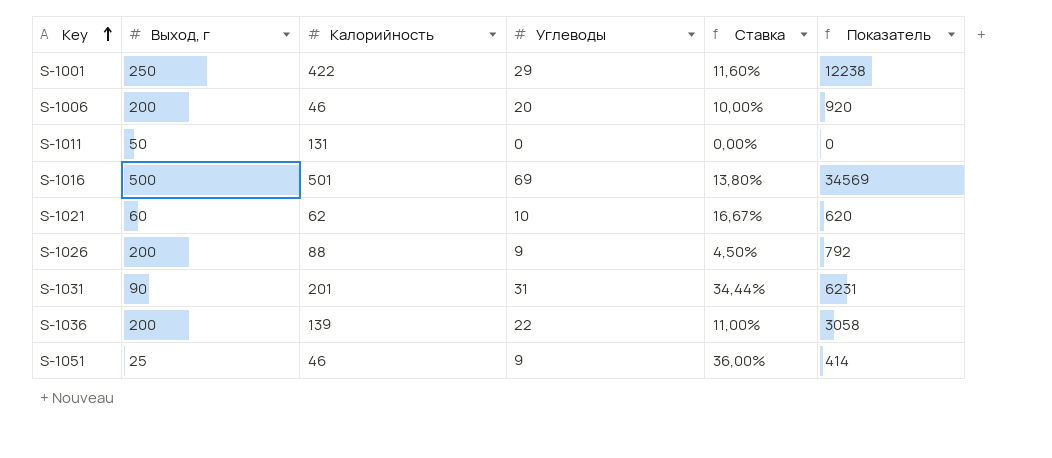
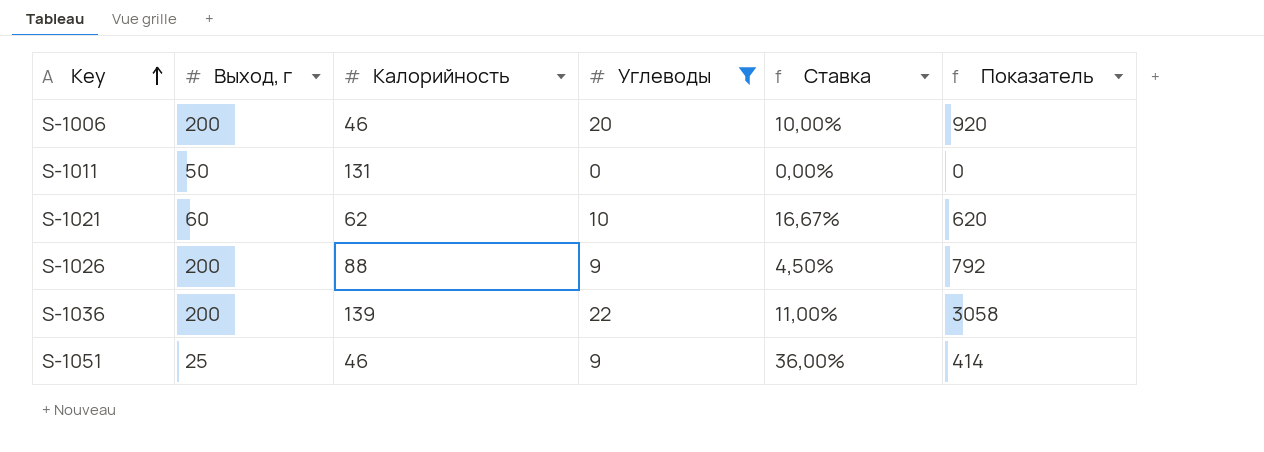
filter: none -> Углеводы <= 22

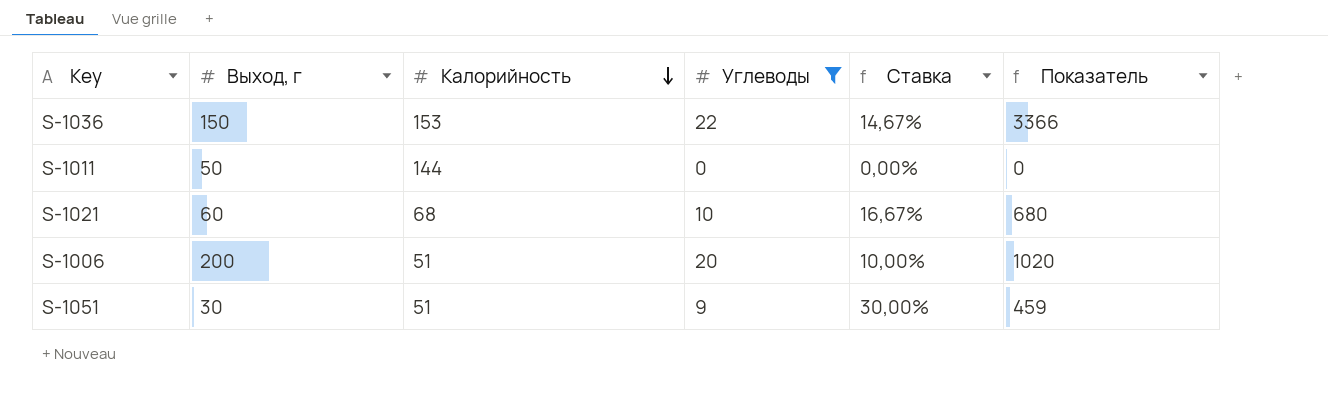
row order: Key ascending -> Калорийность descending
row S-1026: 200 | 88 | 9 | 4,50% | 792 -> none
S-1036 | Выход, г: 200 -> 150
S-1036 | Калорийность: 139 -> 153
S-1036 | Ставка: 11,00% -> 14,67%
S-1036 | Показатель: 3058 -> 3366
S-1011 | Калорийность: 131 -> 144
S-1021 | Калорийность: 62 -> 68
S-1021 | Показатель: 620 -> 680
S-1006 | Калорийность: 46 -> 51
S-1006 | Показатель: 920 -> 1020
S-1051 | Выход, г: 25 -> 30
S-1051 | Калорийность: 46 -> 51
S-1051 | Ставка: 36,00% -> 30,00%
S-1051 | Показатель: 414 -> 459

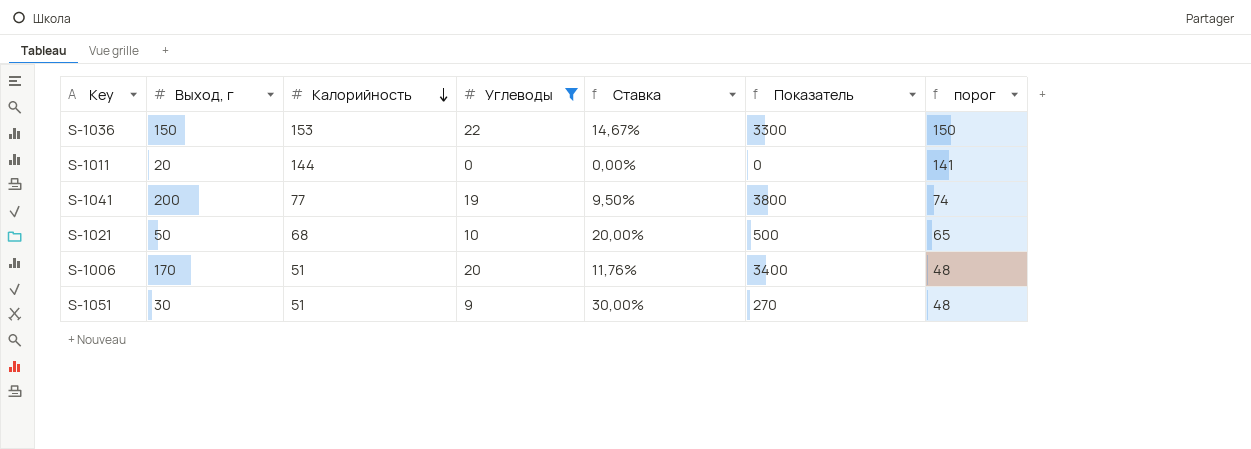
column Показатель | formula: [Калорийность] * [Углеводы] -> [Выход, г] * [Углеводы]
column порог | formula: none -> [Калорийность] - 3
S-1011 | Выход, г: 50 -> 20
row S-1041: none -> 200 | 77 | 19 | 9,50% | 3800 | 74
S-1021 | Выход, г: 60 -> 50
S-1021 | Ставка: 16,67% -> 20,00%
S-1006 | Выход, г: 200 -> 170
S-1006 | Ставка: 10,00% -> 11,76%

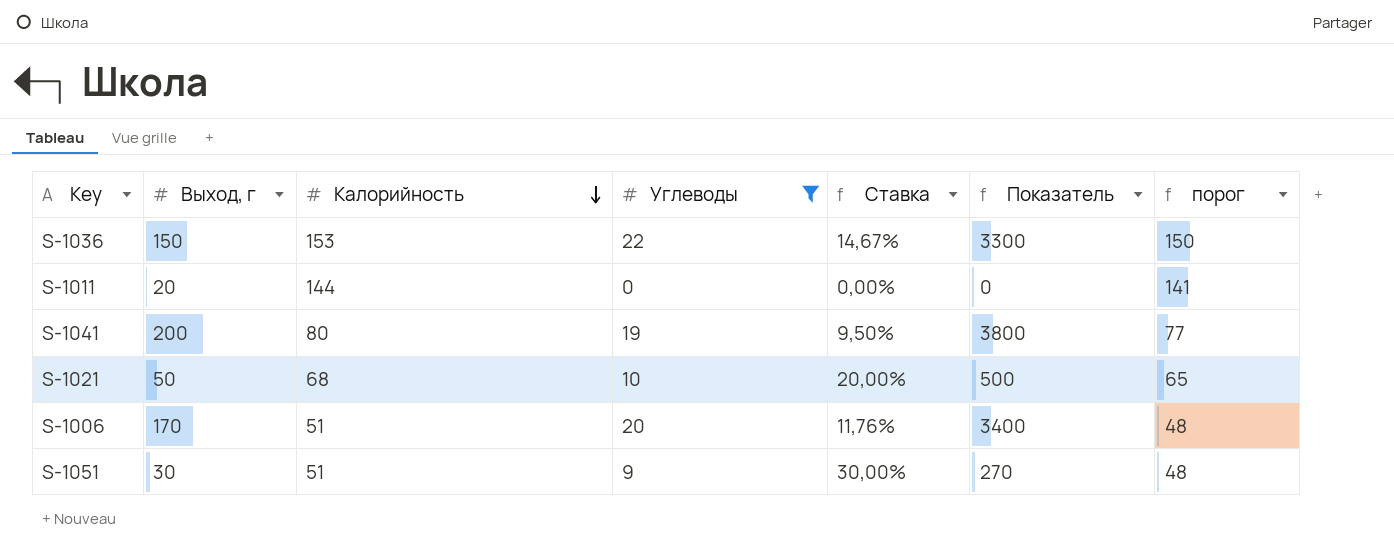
S-1041 | Калорийность: 77 -> 80
S-1041 | порог: 74 -> 77

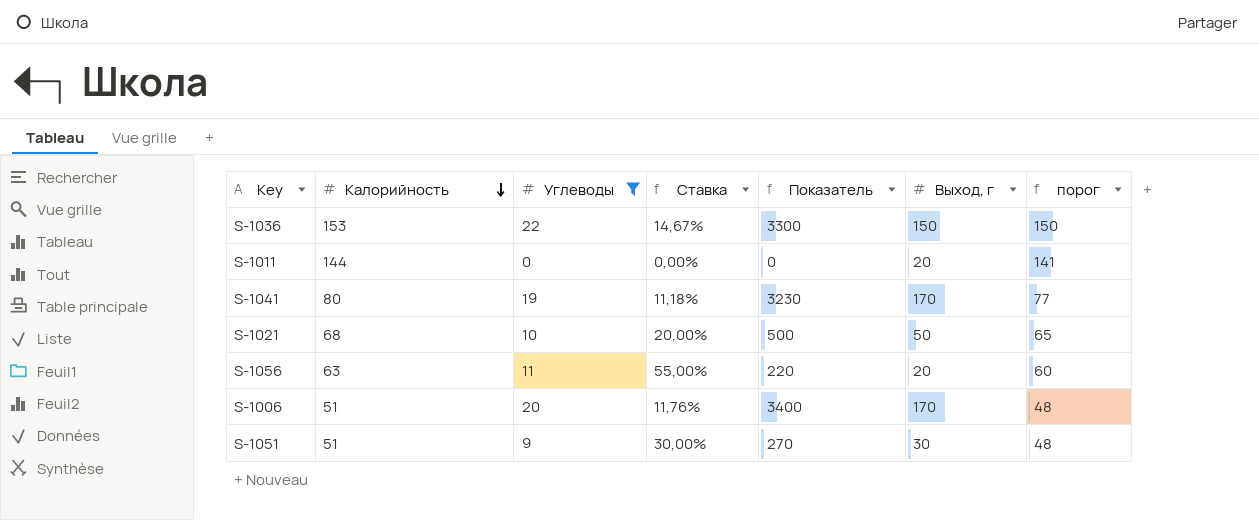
column Выход, г | position: 2 -> 6
S-1041 | Ставка: 9,50% -> 11,18%
S-1041 | Показатель: 3800 -> 3230
S-1041 | Выход, г: 200 -> 170
row S-1056: none -> 63 | 11 | 55,00% | 220 | 20 | 60

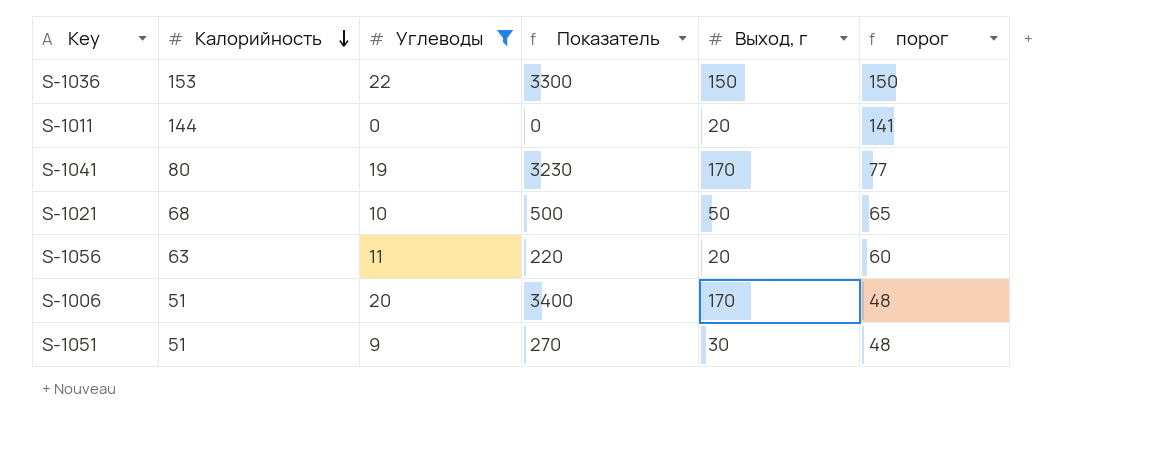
column Ставка | formula: [Углеводы] / [Выход, г] -> none

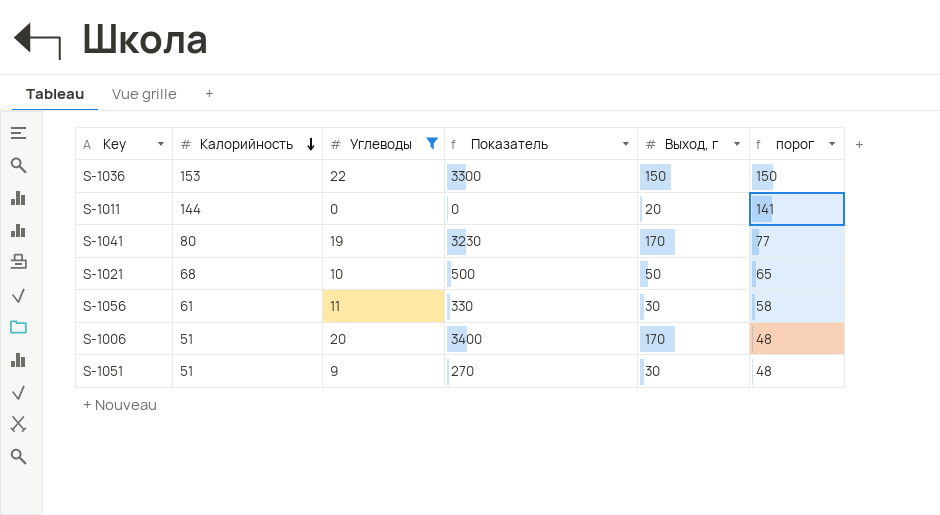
S-1056 | Калорийность: 63 -> 61
S-1056 | Показатель: 220 -> 330
S-1056 | Выход, г: 20 -> 30
S-1056 | порог: 60 -> 58

